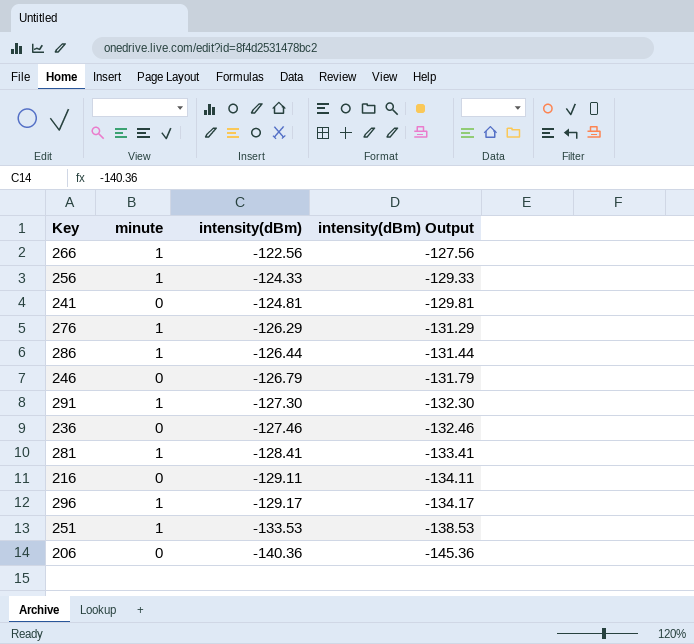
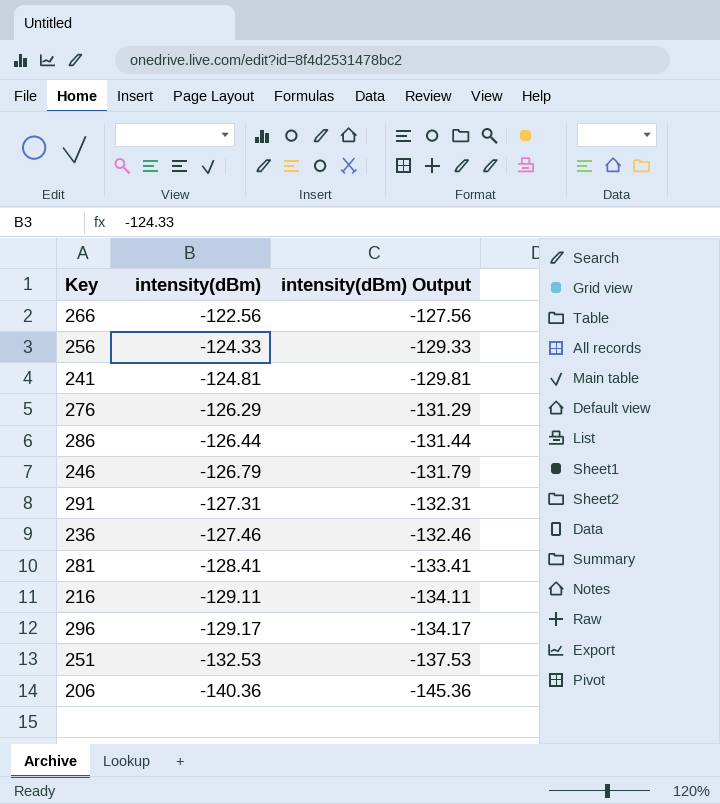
column minute | position: 2 -> none
291 | intensity(dBm): -127.30 -> -127.31
291 | intensity(dBm) Output: -132.30 -> -132.31
251 | intensity(dBm): -133.53 -> -132.53
251 | intensity(dBm) Output: -138.53 -> -137.53

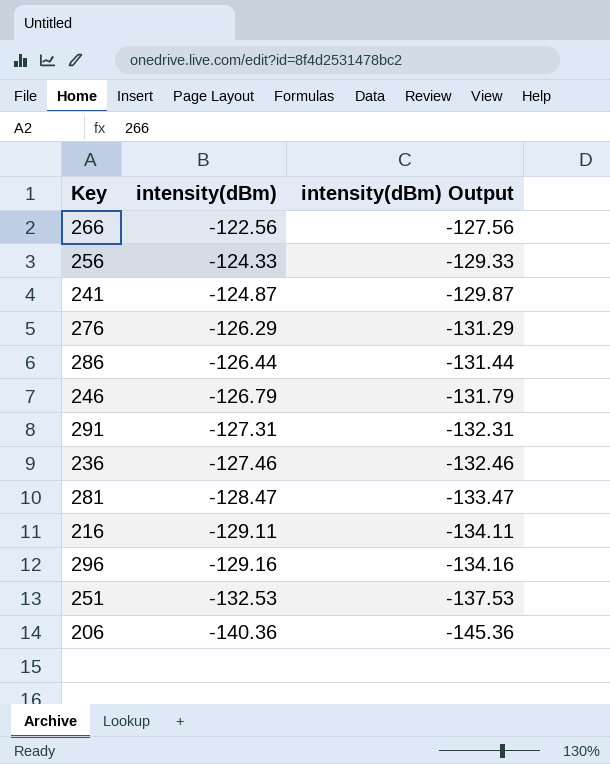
241 | intensity(dBm): -124.81 -> -124.87
241 | intensity(dBm) Output: -129.81 -> -129.87
281 | intensity(dBm): -128.41 -> -128.47
281 | intensity(dBm) Output: -133.41 -> -133.47
296 | intensity(dBm): -129.17 -> -129.16
296 | intensity(dBm) Output: -134.17 -> -134.16

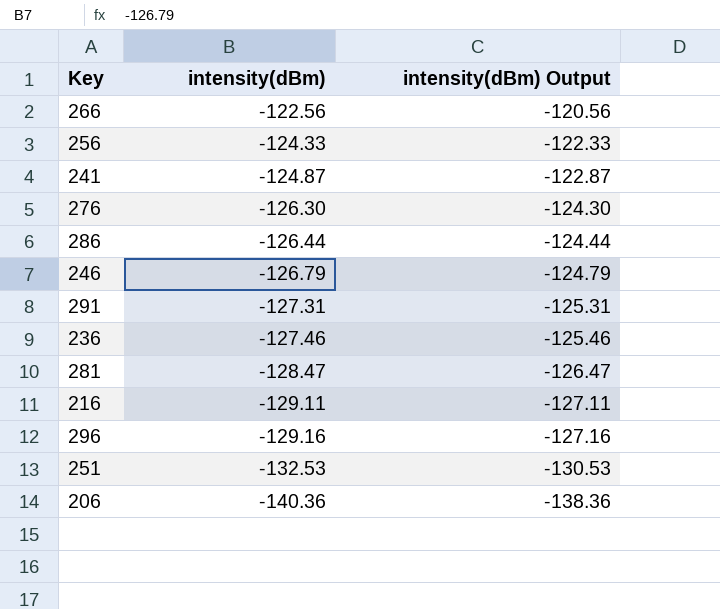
column intensity(dBm) Output | formula: [intensity(dBm)] - 5 -> [intensity(dBm)] + 2
276 | intensity(dBm): -126.29 -> -126.30

